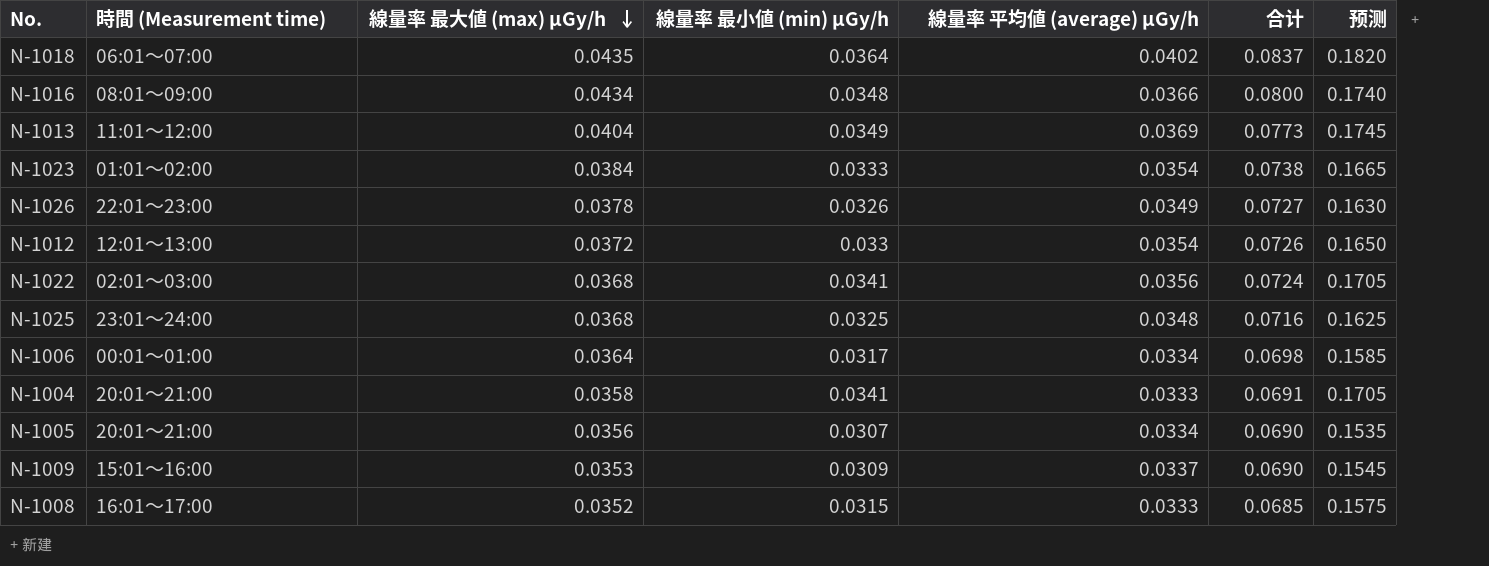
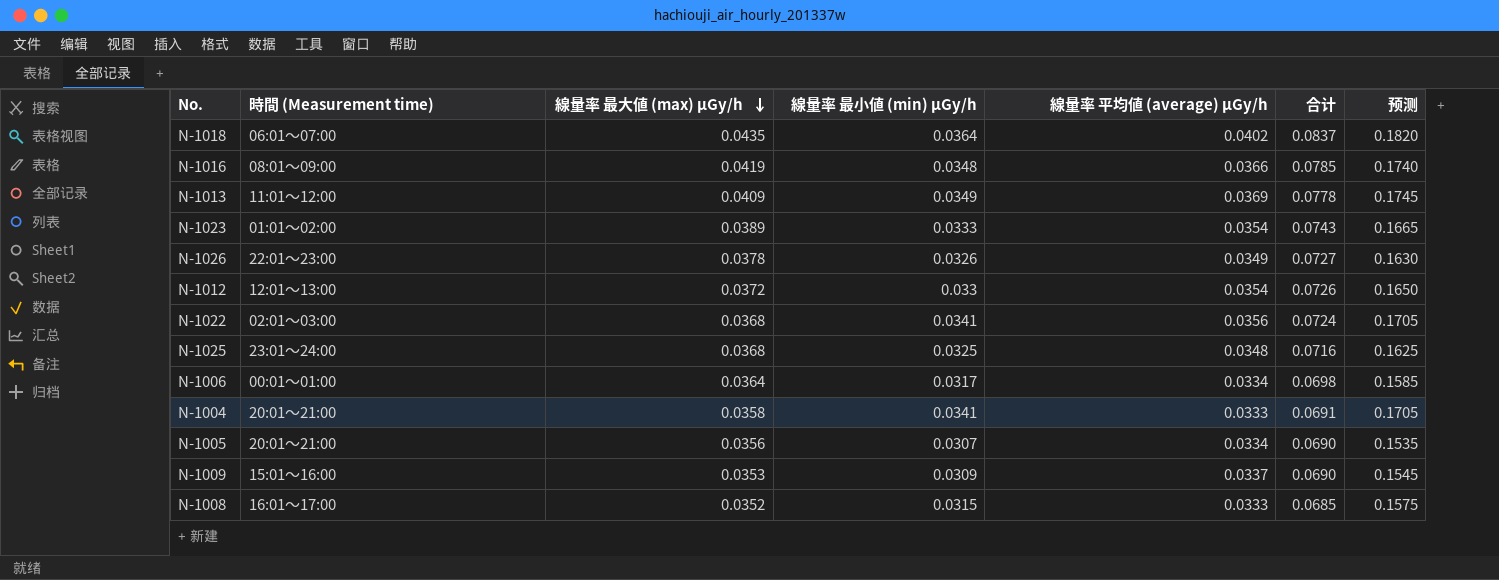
N-1016 | 線量率 最大値 (max) μGy/h: 0.0434 -> 0.0419
N-1016 | 合计: 0.0800 -> 0.0785
N-1013 | 線量率 最大値 (max) μGy/h: 0.0404 -> 0.0409
N-1013 | 合计: 0.0773 -> 0.0778
N-1023 | 線量率 最大値 (max) μGy/h: 0.0384 -> 0.0389
N-1023 | 合计: 0.0738 -> 0.0743

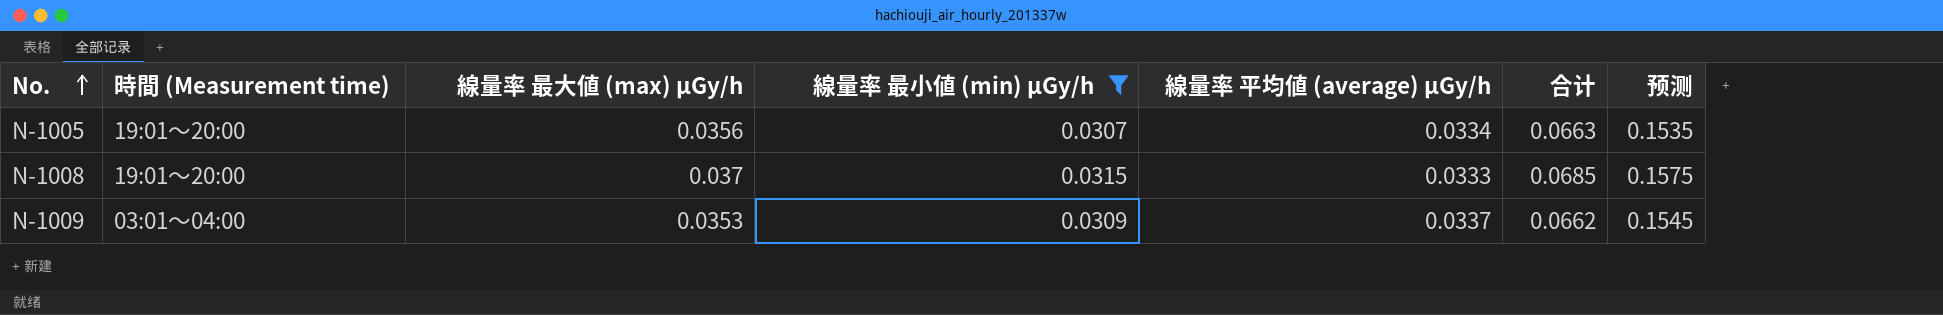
filter: none -> 線量率 最小値 (min) μGy/h <= 0.0315
row order: 線量率 最大値 (max) μGy/h descending -> No. ascending
column 合计 | formula: [線量率 最大値 (max) μGy/h] + [線量率 平均値 (average) μGy/h] -> [線量率 最大値 (max) μGy/h] + [線量率 最小値 (min) μGy/h]
N-1005 | 時間 (Measurement time): 20:01～21:00 -> 19:01～20:00
N-1008 | 時間 (Measurement time): 16:01～17:00 -> 19:01～20:00
N-1008 | 線量率 最大値 (max) μGy/h: 0.0352 -> 0.037
N-1009 | 時間 (Measurement time): 15:01～16:00 -> 03:01～04:00

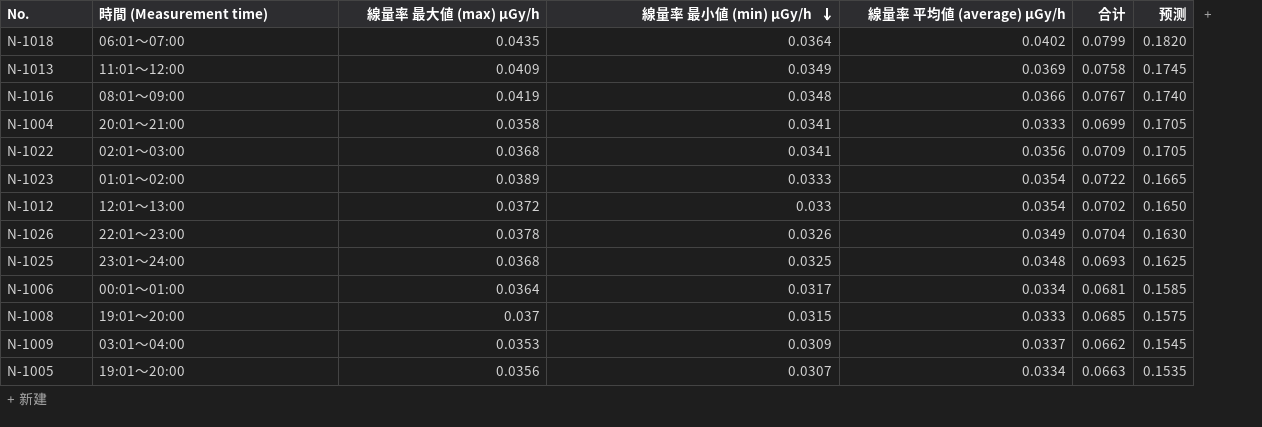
filter: 線量率 最小値 (min) μGy/h <= 0.0315 -> none
row order: No. ascending -> 線量率 最小値 (min) μGy/h descending

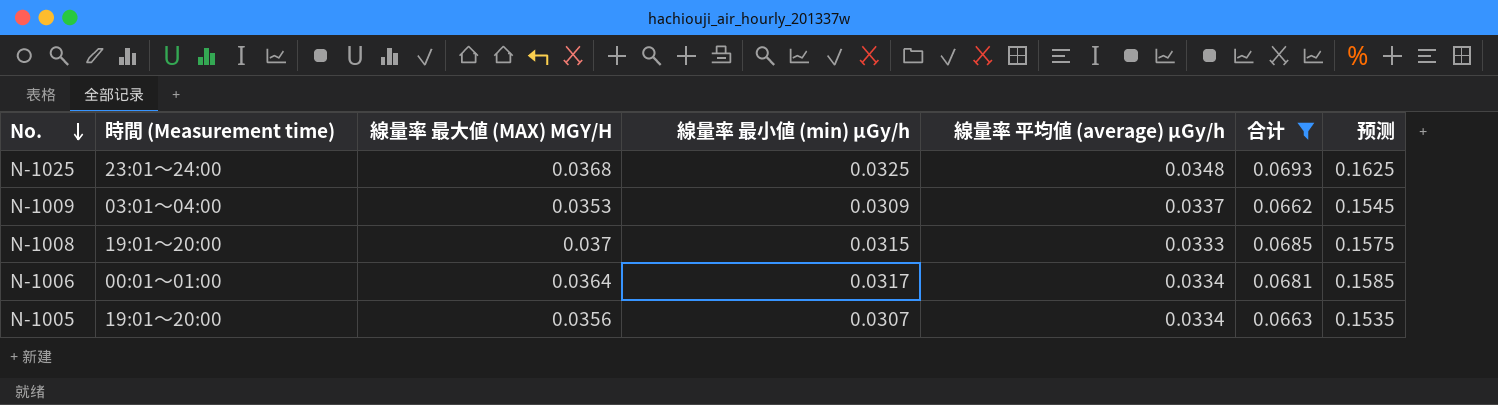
filter: none -> 合计 <= 0.0693
row order: 線量率 最小値 (min) μGy/h descending -> No. descending
column name: 線量率 最大値 (max) μGy/h -> 線量率 最大値 (MAX) ΜGY/H

